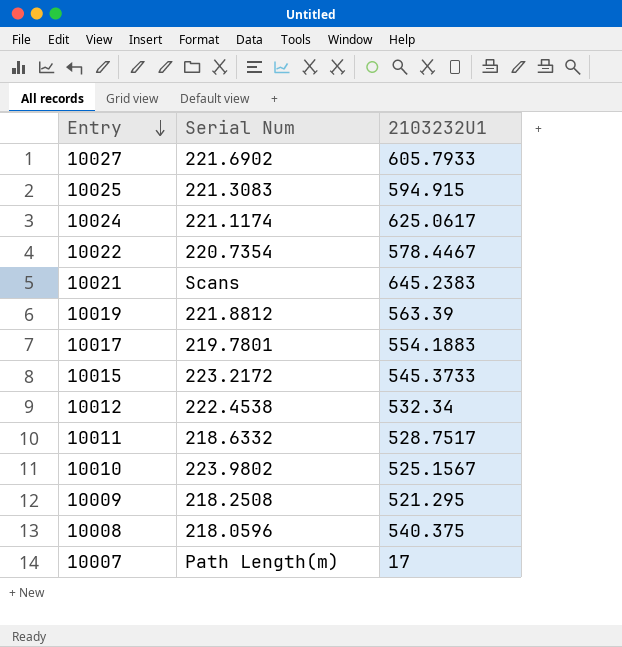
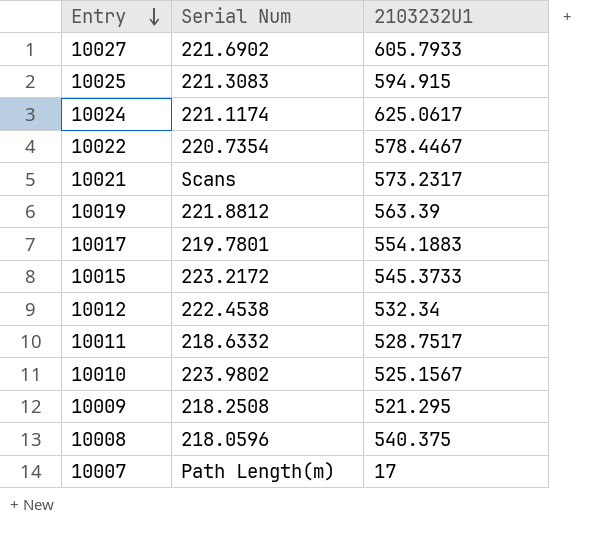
10021 | 2103232U1: 645.2383 -> 573.2317

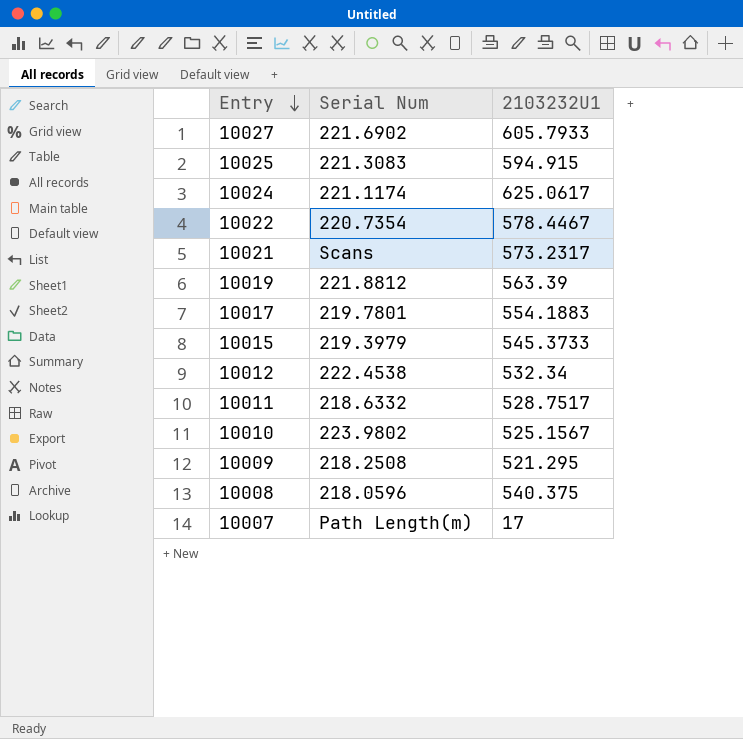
10015 | Serial Num: 223.2172 -> 219.3979

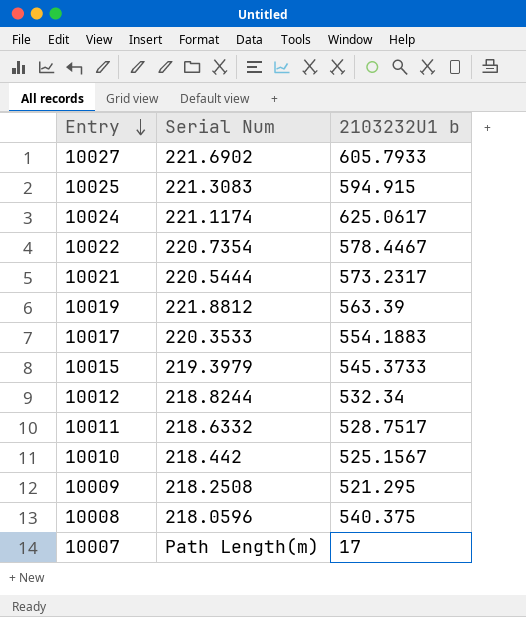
column name: 2103232U1 -> 2103232U1 b
10021 | Serial Num: Scans -> 220.5444
10017 | Serial Num: 219.7801 -> 220.3533
10012 | Serial Num: 222.4538 -> 218.8244
10010 | Serial Num: 223.9802 -> 218.442

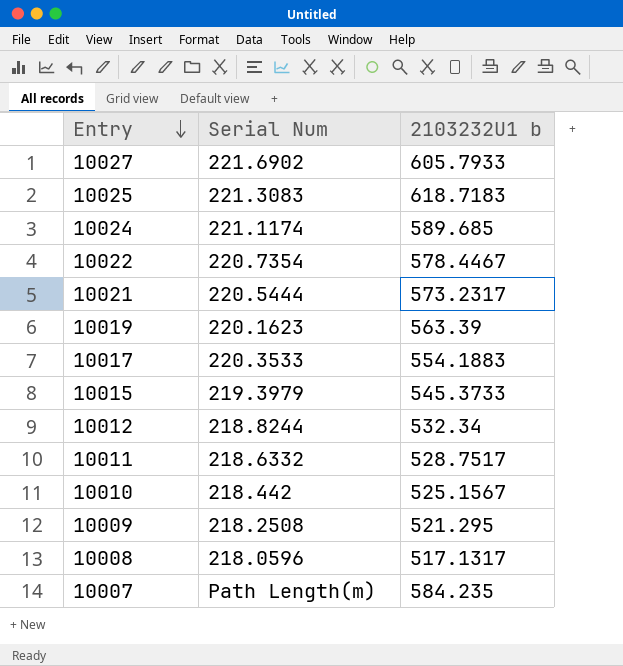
10025 | 2103232U1 b: 594.915 -> 618.7183
10024 | 2103232U1 b: 625.0617 -> 589.685
10019 | Serial Num: 221.8812 -> 220.1623
10008 | 2103232U1 b: 540.375 -> 517.1317
10007 | 2103232U1 b: 17 -> 584.235

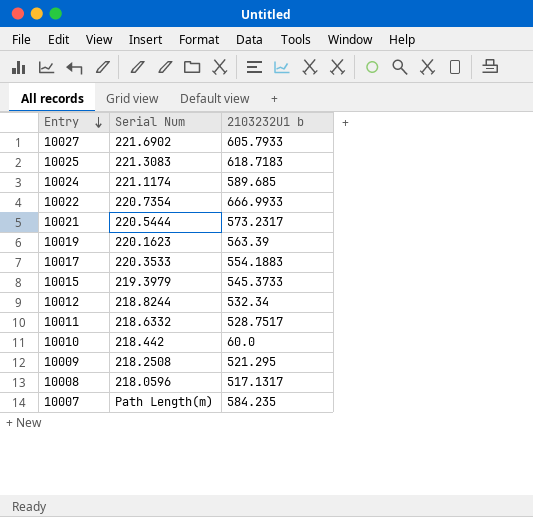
10022 | 2103232U1 b: 578.4467 -> 666.9933
10010 | 2103232U1 b: 525.1567 -> 60.0

